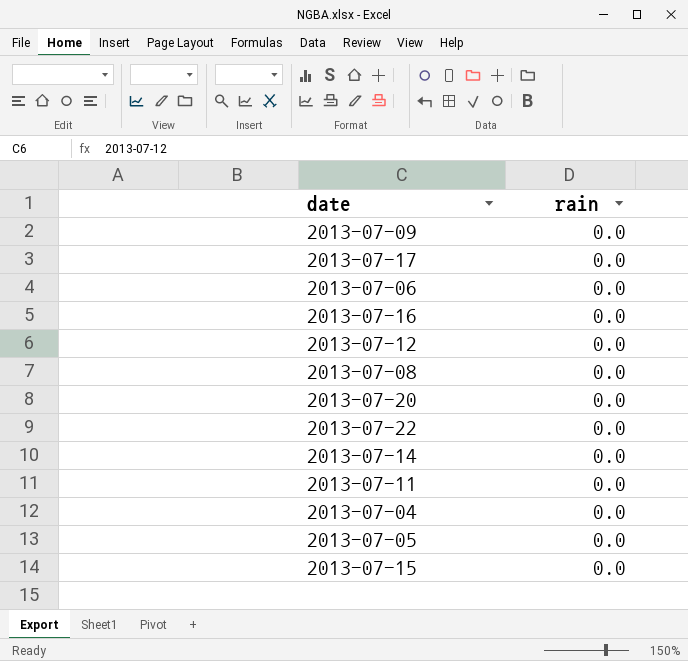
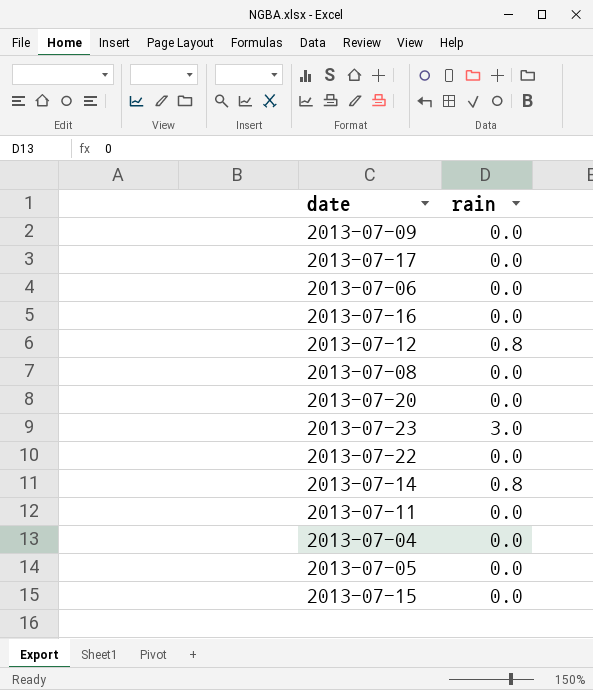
2013-07-12 | rain: 0.0 -> 0.8
row 2013-07-23: none -> 3.0
2013-07-14 | rain: 0.0 -> 0.8

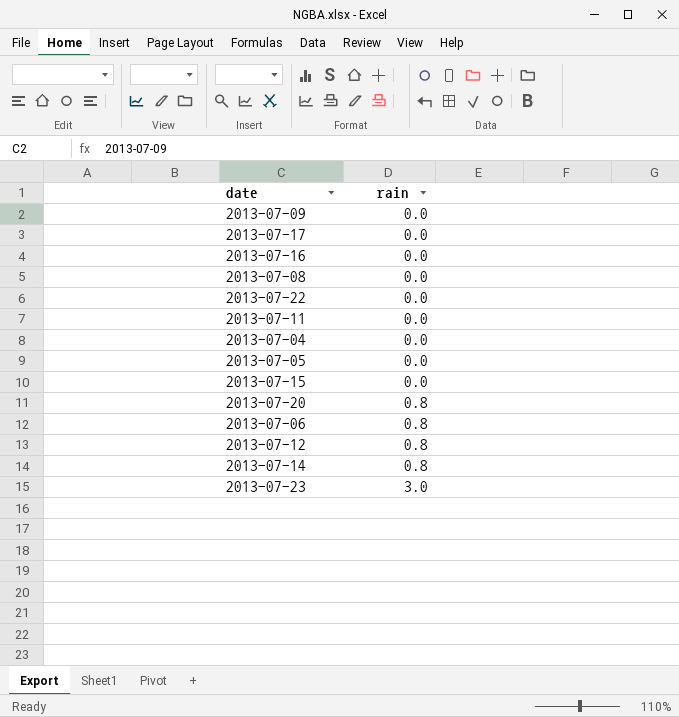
row order: none -> rain ascending
2013-07-20 | rain: 0.0 -> 0.8
2013-07-06 | rain: 0.0 -> 0.8

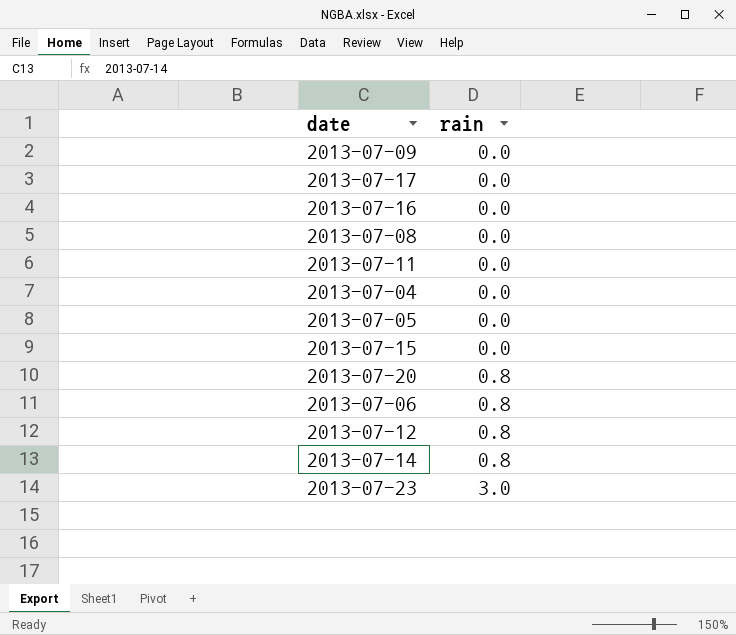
row 2013-07-22: 0.0 -> none

